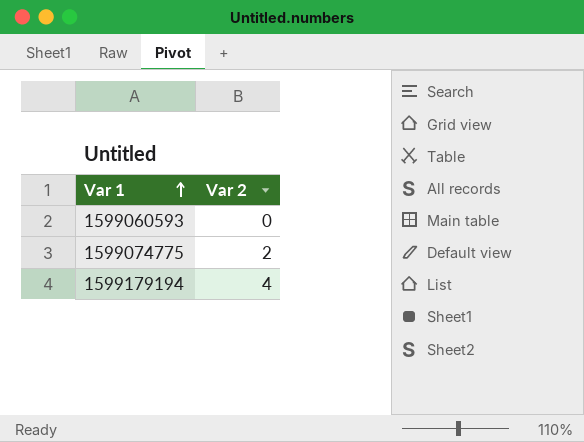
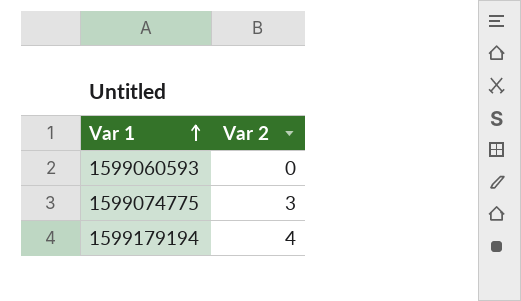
1599074775 | Var 2: 2 -> 3

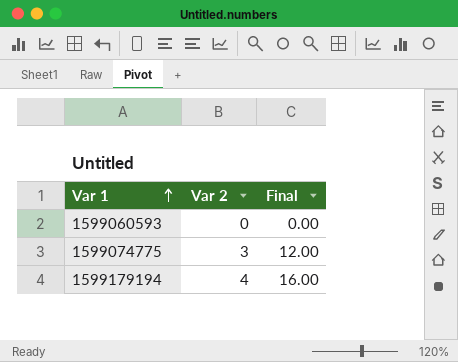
column Final | formula: none -> [Var 2] * 4

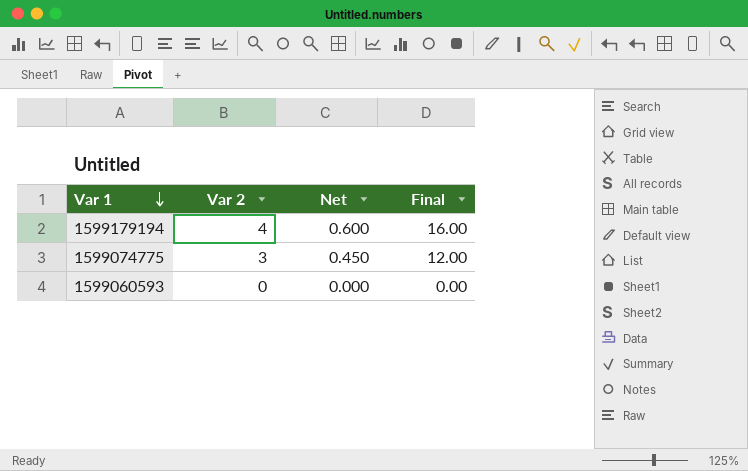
row order: Var 1 ascending -> Var 1 descending
column Net | formula: none -> [Var 2] * 0.15

